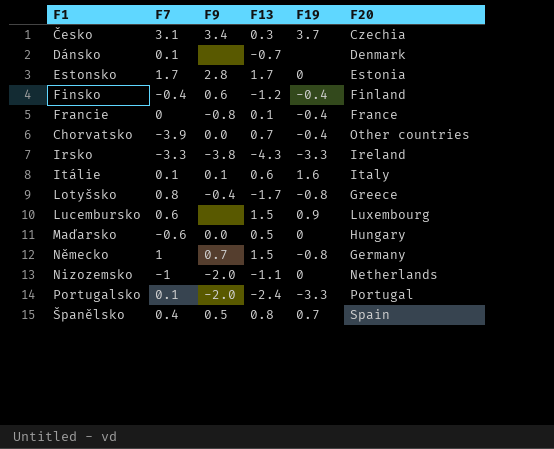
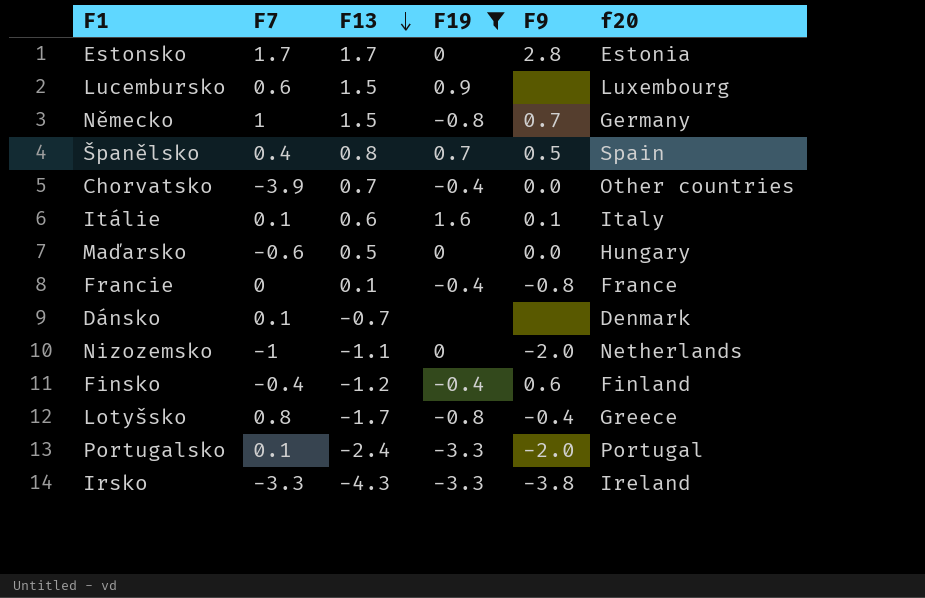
filter: none -> F19 != 3.7
row order: none -> F13 descending
column F9 | position: 3 -> 5
column name: F20 -> f20

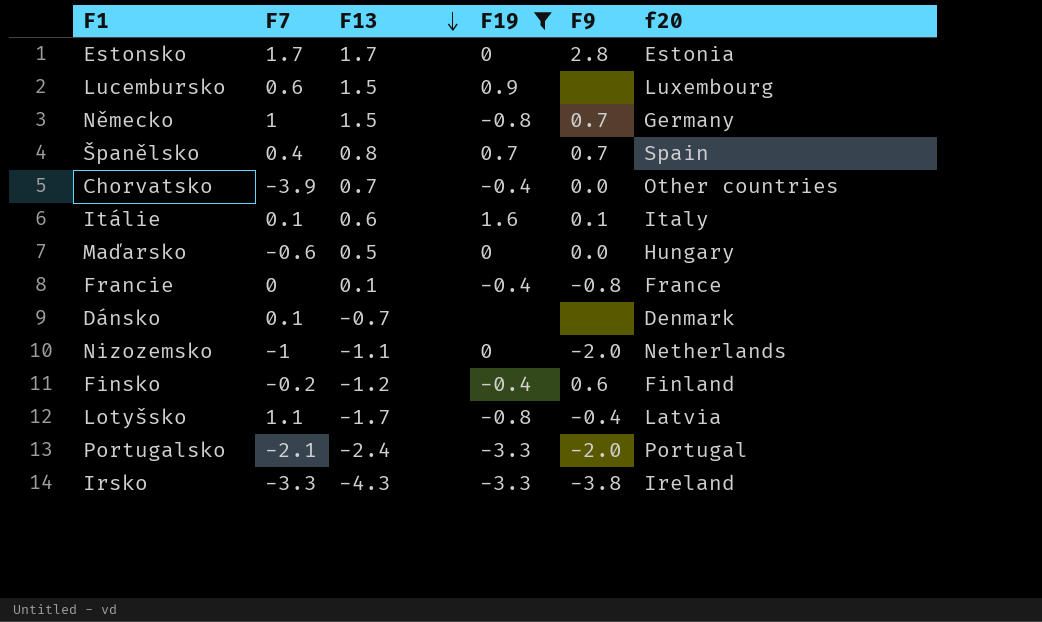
Španělsko | F9: 0.5 -> 0.7
Finsko | F7: -0.4 -> -0.2
Lotyšsko | F7: 0.8 -> 1.1
Lotyšsko | f20: Greece -> Latvia
Portugalsko | F7: 0.1 -> -2.1

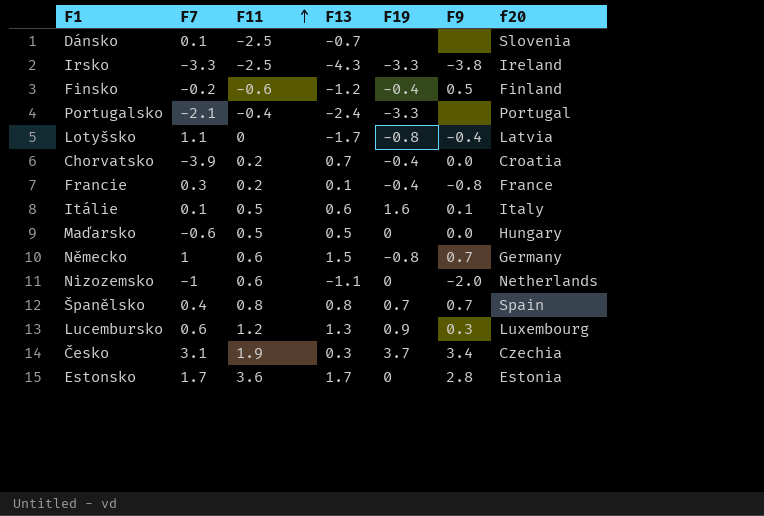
filter: F19 != 3.7 -> none
row order: F13 descending -> F11 ascending
column F11 | position: none -> 3
Dánsko | f20: Denmark -> Slovenia
Finsko | F9: 0.6 -> 0.5
Portugalsko | F9: -2.0 -> none
Chorvatsko | f20: Other countries -> Croatia
Francie | F7: 0 -> 0.3
Lucembursko | F13: 1.5 -> 1.3
Lucembursko | F9: none -> 0.3

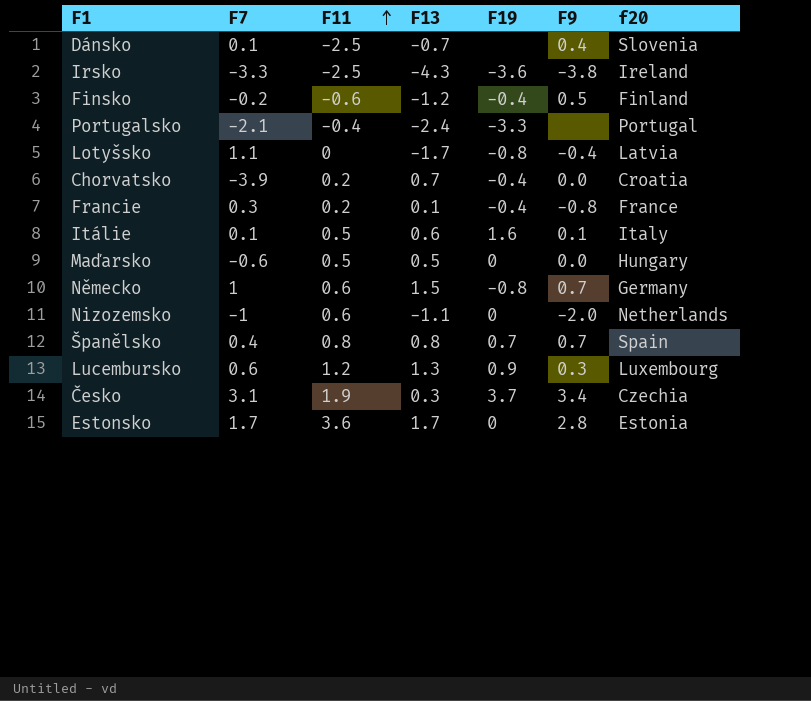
Dánsko | F9: none -> 0.4
Irsko | F19: -3.3 -> -3.6

